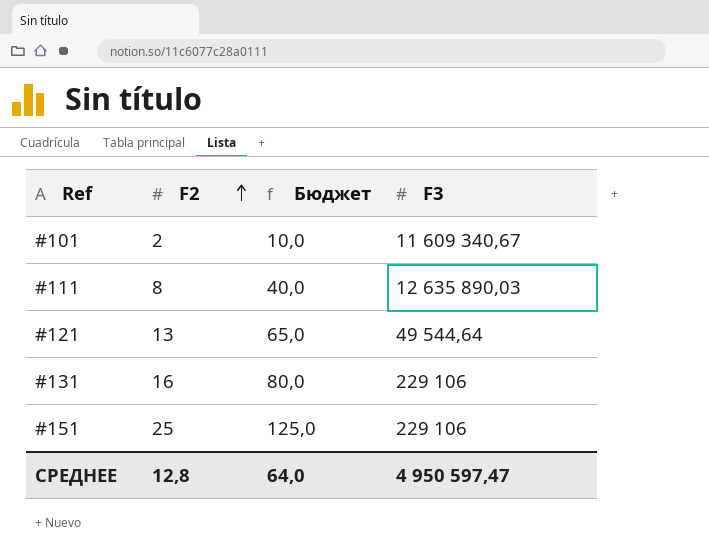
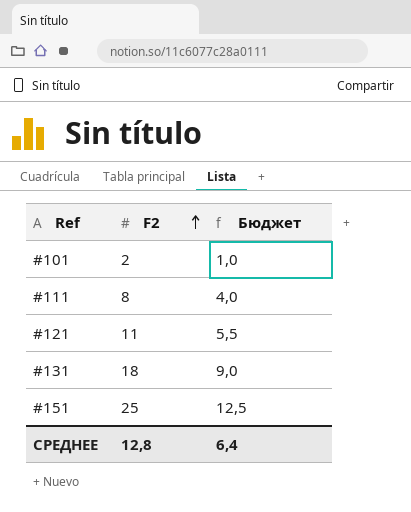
column F3 | position: 4 -> none
column Бюджет | formula: [F2] * 5 -> [F2] * 0,5
#121 | F2: 13 -> 11
#131 | F2: 16 -> 18
СРЕДНЕЕ | Бюджет: 64,0 -> 6,4

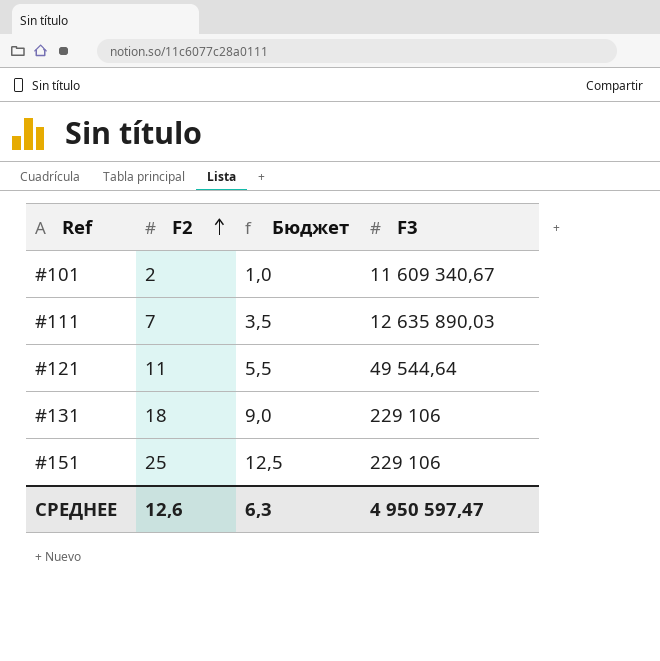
column F3 | position: none -> 4
#111 | F2: 8 -> 7
#111 | Бюджет: 4,0 -> 3,5
СРЕДНЕЕ | F2: 12,8 -> 12,6
СРЕДНЕЕ | Бюджет: 6,4 -> 6,3

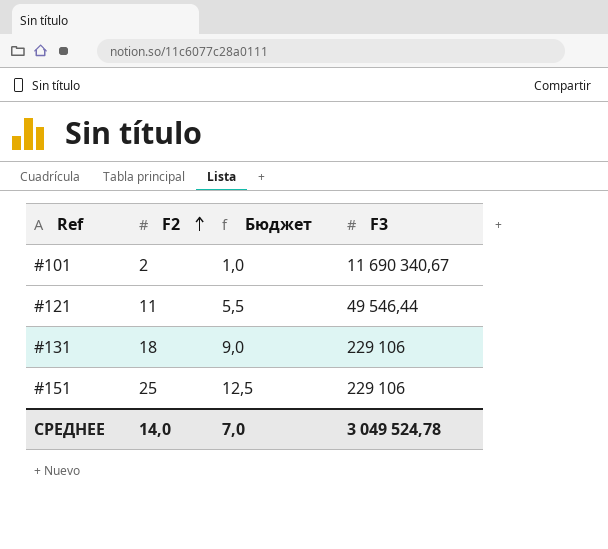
row #111: 7 | 3,5 | 12 635 890,03 -> none
#101 | F3: 11 609 340,67 -> 11 690 340,67
#121 | F3: 49 544,64 -> 49 546,44
СРЕДНЕЕ | F2: 12,6 -> 14,0
СРЕДНЕЕ | Бюджет: 6,3 -> 7,0
СРЕДНЕЕ | F3: 4 950 597,47 -> 3 049 524,78

